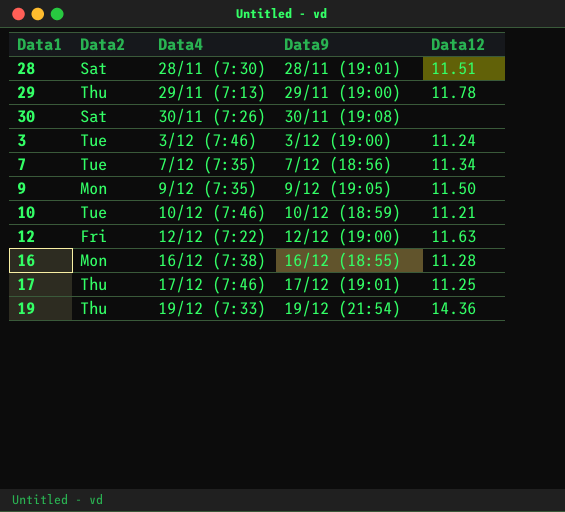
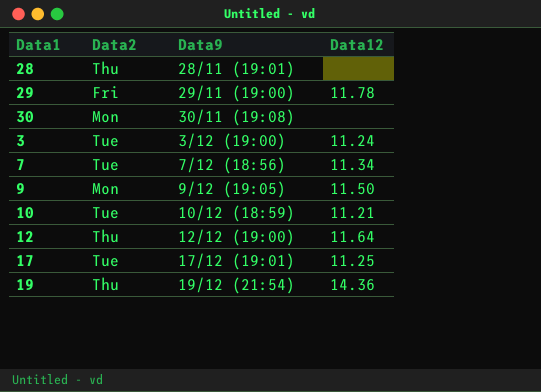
column Data4 | position: 3 -> none
row 16: Mon | 16/12 (7:38) | 16/12 (18:55) | 11.28 -> none
28 | Data2: Sat -> Thu
28 | Data12: 11.51 -> none
29 | Data2: Thu -> Fri
30 | Data2: Sat -> Mon
12 | Data2: Fri -> Thu
12 | Data12: 11.63 -> 11.64
17 | Data2: Thu -> Tue

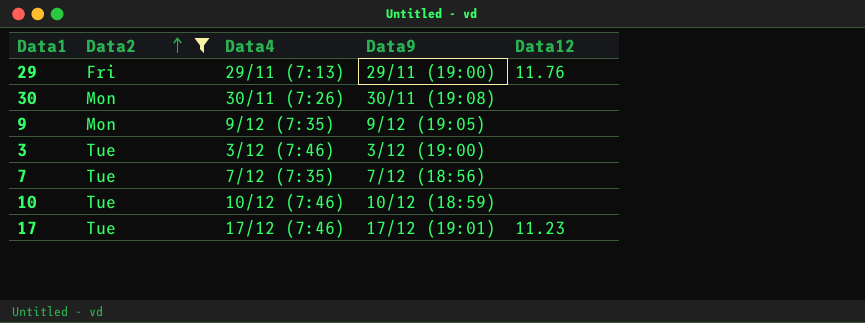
filter: none -> Data2 != Thu
row order: none -> Data2 ascending
column Data4 | position: none -> 3
29 | Data12: 11.78 -> 11.76
9 | Data12: 11.50 -> none
3 | Data12: 11.24 -> none
7 | Data12: 11.34 -> none
10 | Data12: 11.21 -> none
17 | Data12: 11.25 -> 11.23

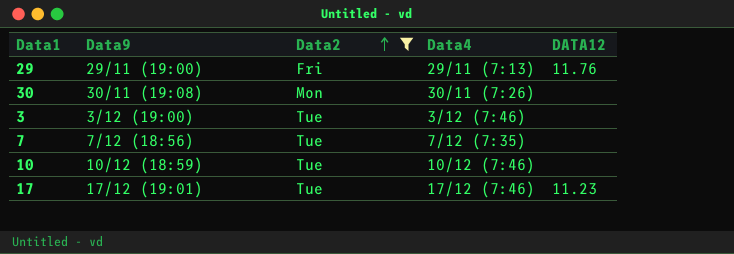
column Data9 | position: 4 -> 2
column name: Data12 -> DATA12
row 9: Mon | 9/12 (7:35) | 9/12 (19:05) | none -> none

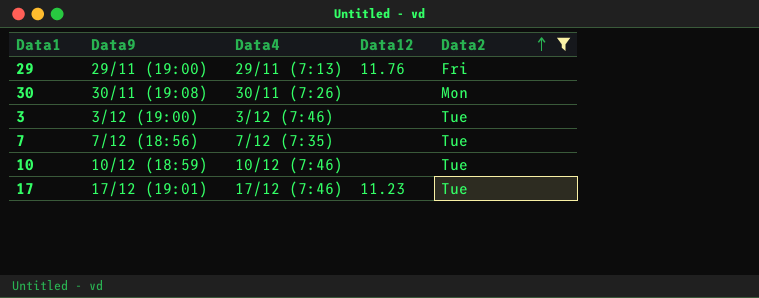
column name: DATA12 -> Data12
column Data2 | position: 3 -> 5

